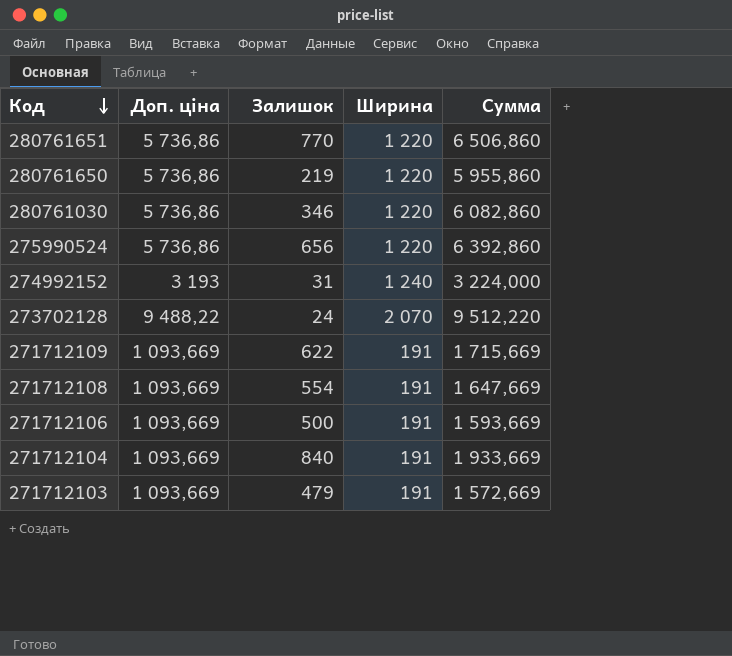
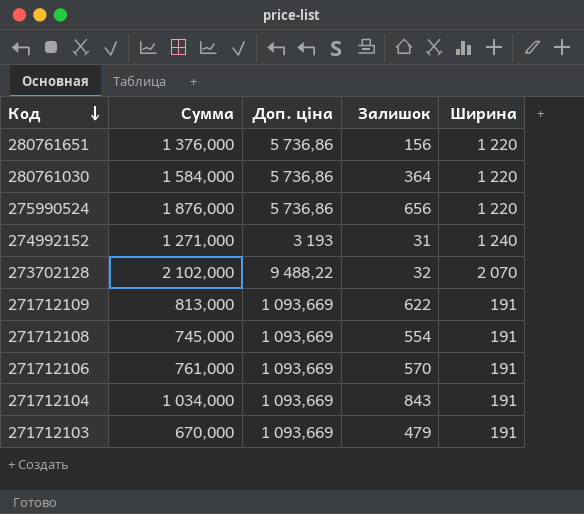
column Сумма | formula: [Доп. ціна] + [Залишок] -> [Залишок] + [Ширина]
column Сумма | position: 5 -> 2
row 280761650: 5 736,86 | 219 | 1 220 | 5 955,860 -> none
280761651 | Залишок: 770 -> 156
280761030 | Залишок: 346 -> 364
273702128 | Залишок: 24 -> 32
271712106 | Залишок: 500 -> 570
271712104 | Залишок: 840 -> 843

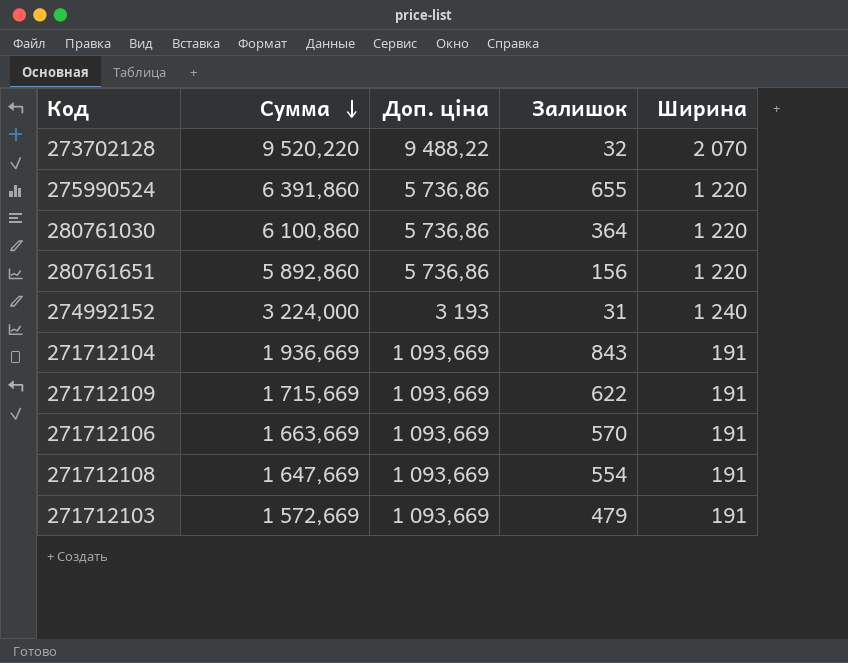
row order: Код descending -> Сумма descending
column Сумма | formula: [Залишок] + [Ширина] -> [Доп. ціна] + [Залишок]
275990524 | Залишок: 656 -> 655

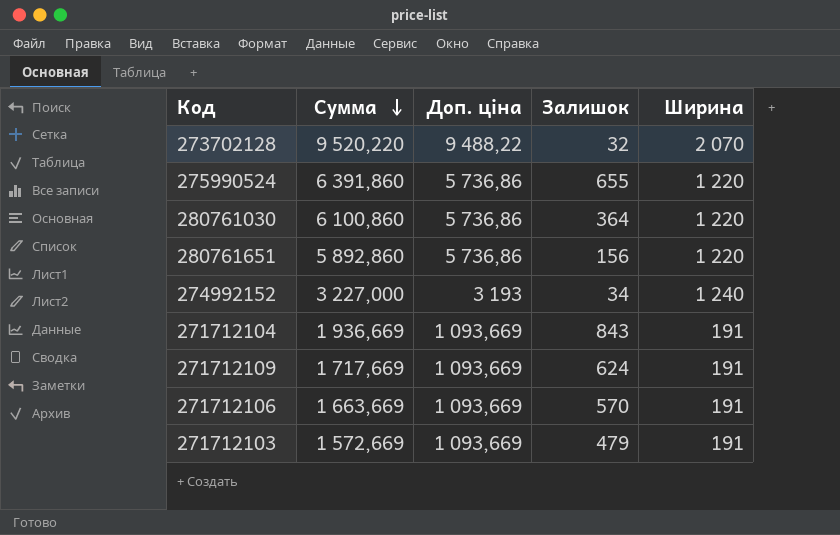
row 271712108: 1 647,669 | 1 093,669 | 554 | 191 -> none
274992152 | Сумма: 3 224,000 -> 3 227,000
274992152 | Залишок: 31 -> 34
271712109 | Сумма: 1 715,669 -> 1 717,669
271712109 | Залишок: 622 -> 624

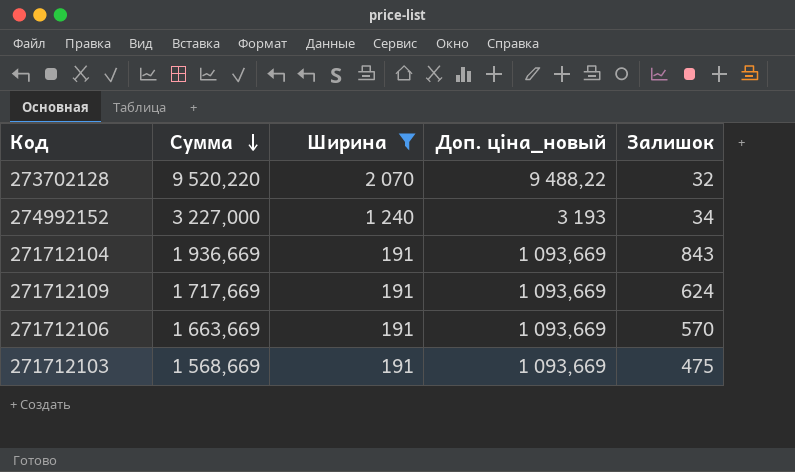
filter: none -> Ширина != 1 220
column Ширина | position: 5 -> 3
column name: Доп. ціна -> Доп. ціна_новый
271712103 | Сумма: 1 572,669 -> 1 568,669
271712103 | Залишок: 479 -> 475

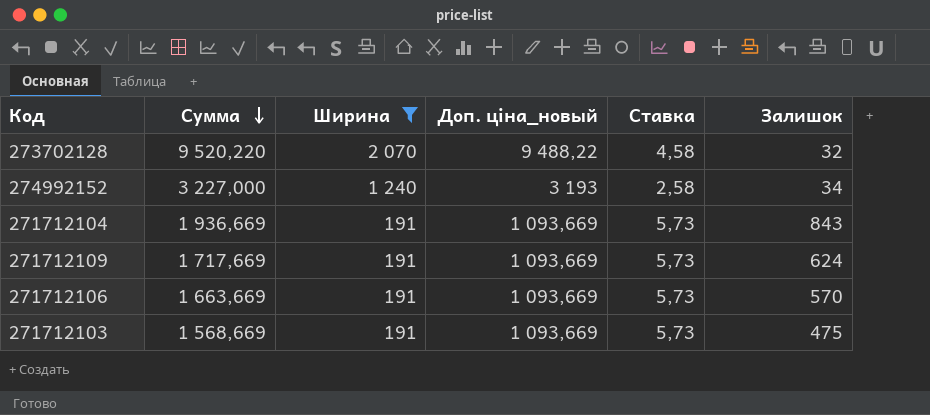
column Ставка | formula: none -> [Доп. ціна_новый] / [Ширина]

